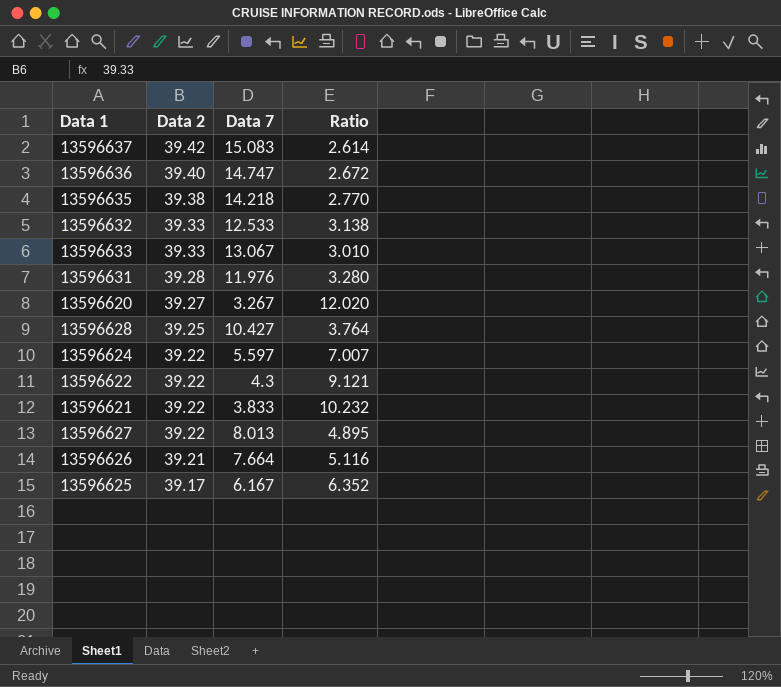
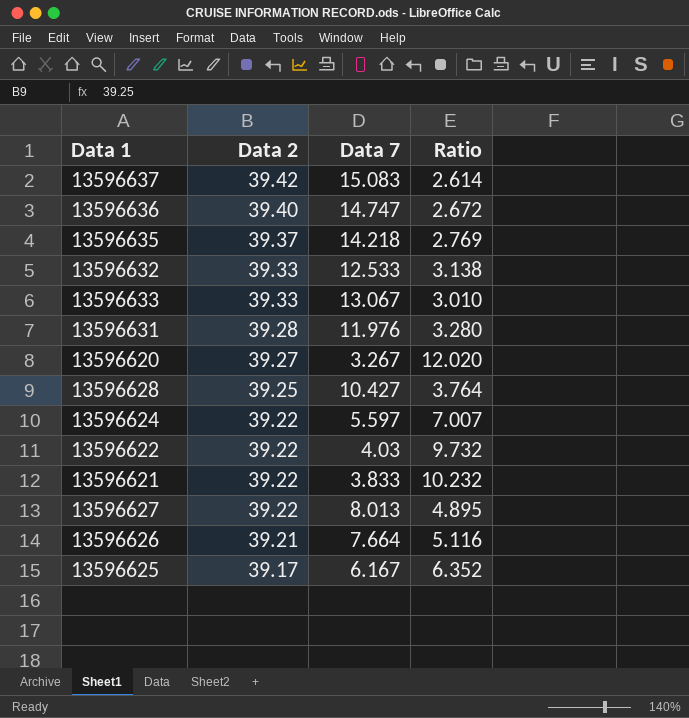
13596635 | Data 2: 39.38 -> 39.37
13596635 | Ratio: 2.770 -> 2.769
13596622 | Data 7: 4.3 -> 4.03
13596622 | Ratio: 9.121 -> 9.732

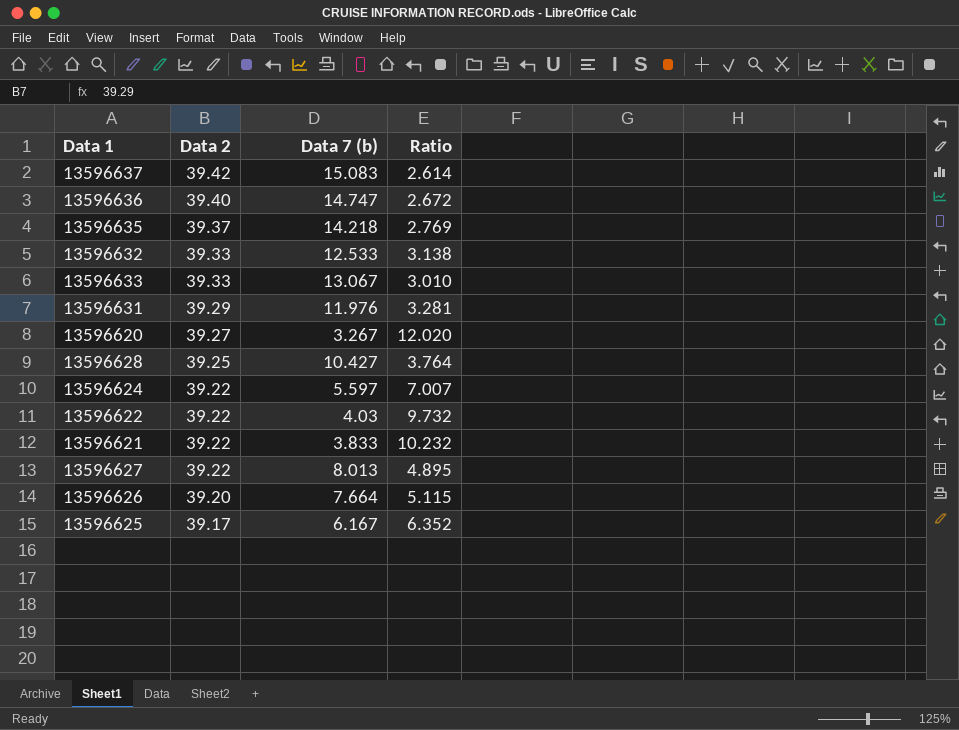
column name: Data 7 -> Data 7 (b)
13596631 | Data 2: 39.28 -> 39.29
13596631 | Ratio: 3.280 -> 3.281
13596626 | Data 2: 39.21 -> 39.20
13596626 | Ratio: 5.116 -> 5.115

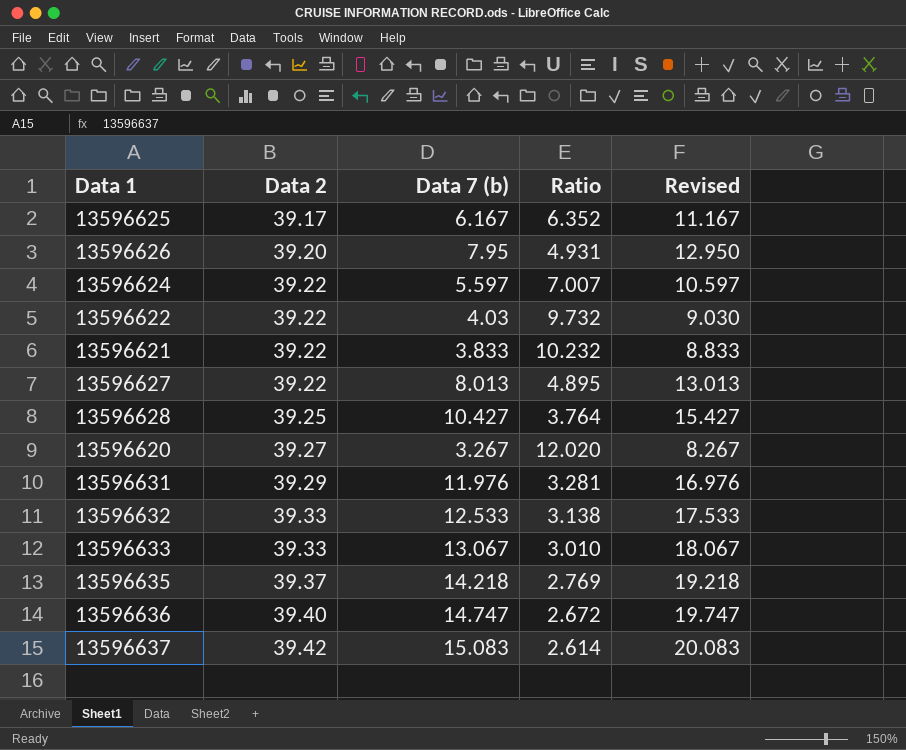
row order: Data 2 descending -> Data 2 ascending
column Revised | formula: none -> [Data 7 (b)] + 5
13596626 | Data 7 (b): 7.664 -> 7.95
13596626 | Ratio: 5.115 -> 4.931

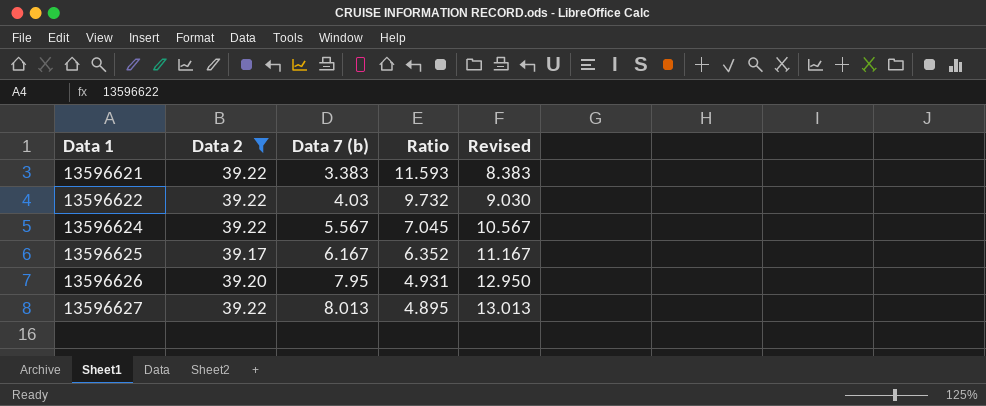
filter: none -> Data 2 <= 39.22
row order: Data 2 ascending -> Data 1 ascending
13596621 | Data 7 (b): 3.833 -> 3.383
13596621 | Ratio: 10.232 -> 11.593
13596621 | Revised: 8.833 -> 8.383
13596624 | Data 7 (b): 5.597 -> 5.567
13596624 | Ratio: 7.007 -> 7.045
13596624 | Revised: 10.597 -> 10.567

